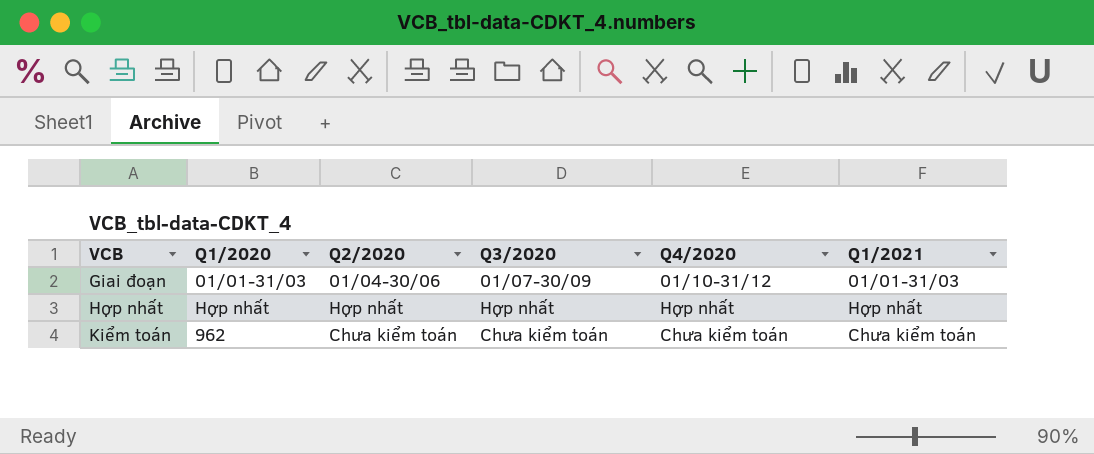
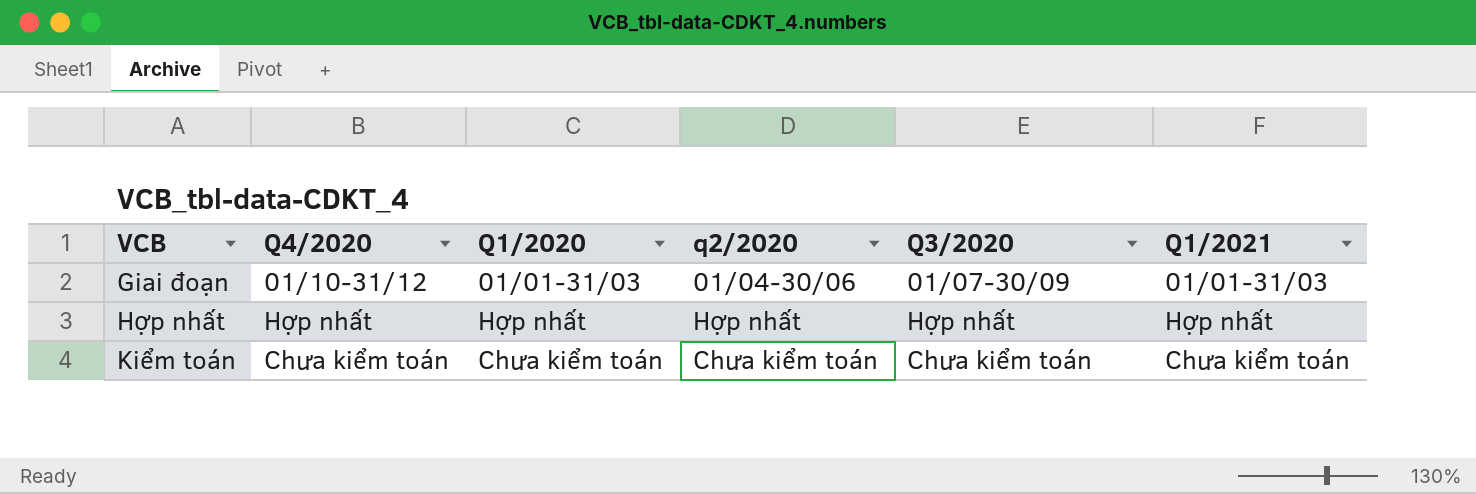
column Q4/2020 | position: 5 -> 2
column name: Q2/2020 -> q2/2020
Kiểm toán | Q1/2020: 962 -> Chưa kiểm toán

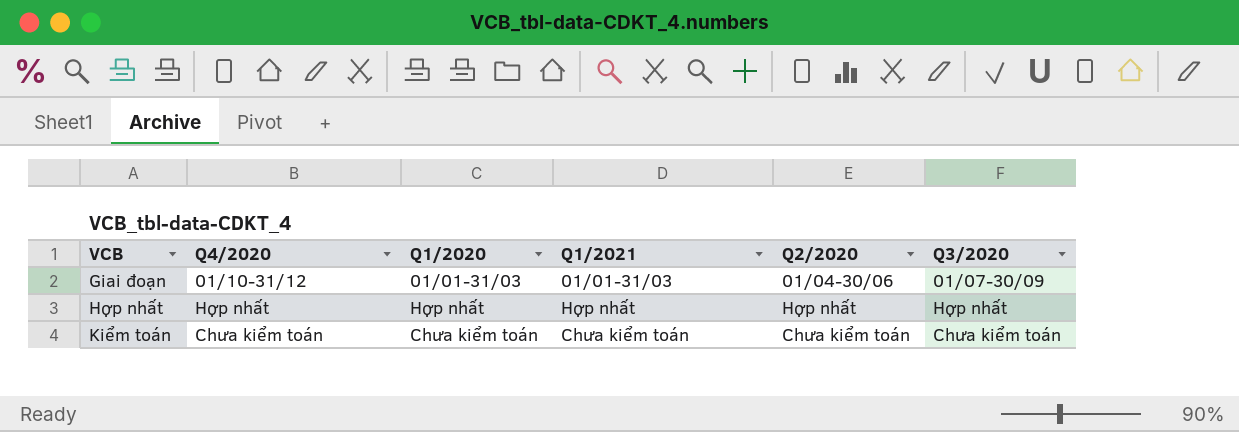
column Q1/2021 | position: 6 -> 4
column name: q2/2020 -> Q2/2020

